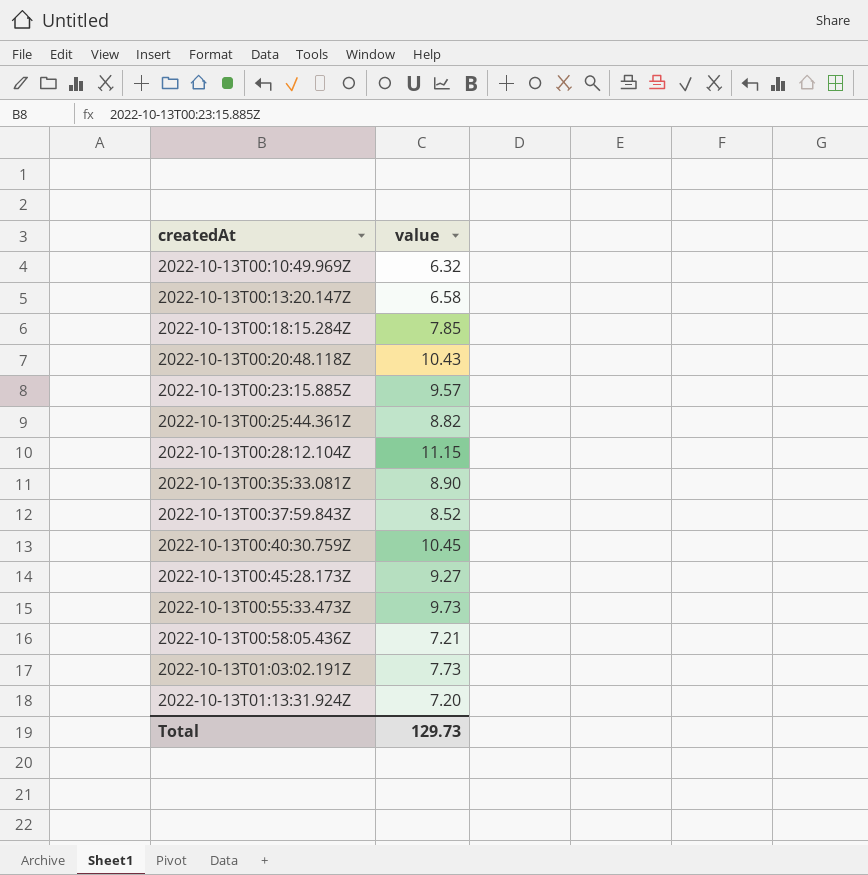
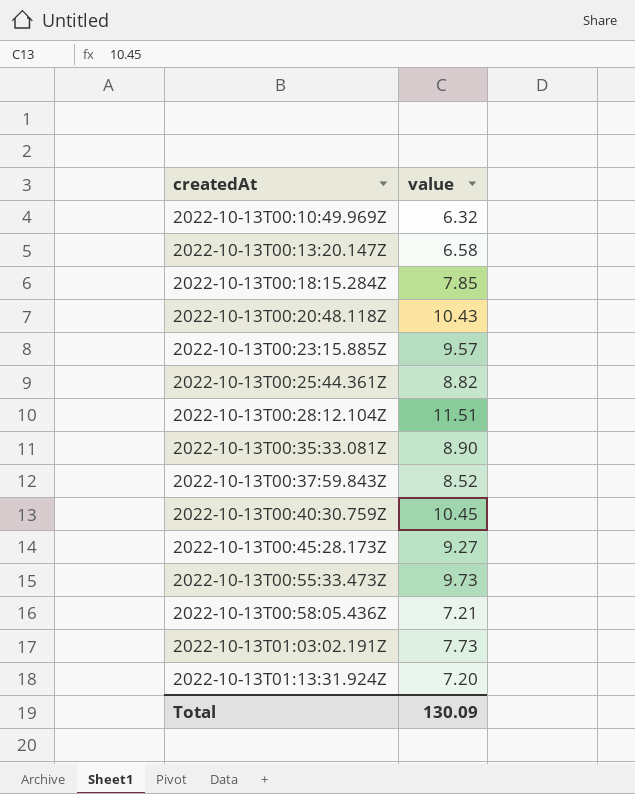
2022-10-13T00:28:12.104Z | value: 11.15 -> 11.51
Total | value: 129.73 -> 130.09

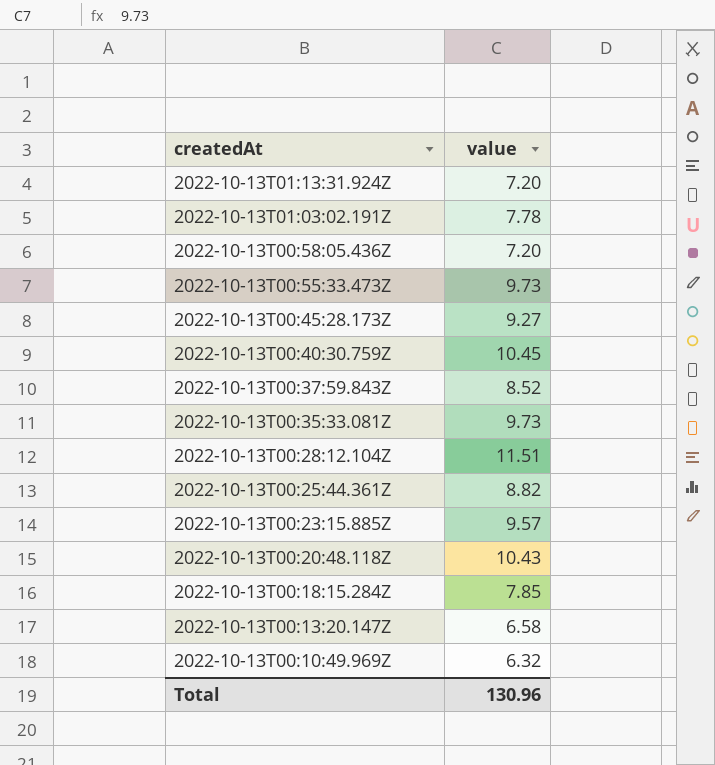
row order: createdAt ascending -> createdAt descending
2022-10-13T01:03:02.191Z | value: 7.73 -> 7.78
2022-10-13T00:58:05.436Z | value: 7.21 -> 7.20
2022-10-13T00:35:33.081Z | value: 8.90 -> 9.73
Total | value: 130.09 -> 130.96

